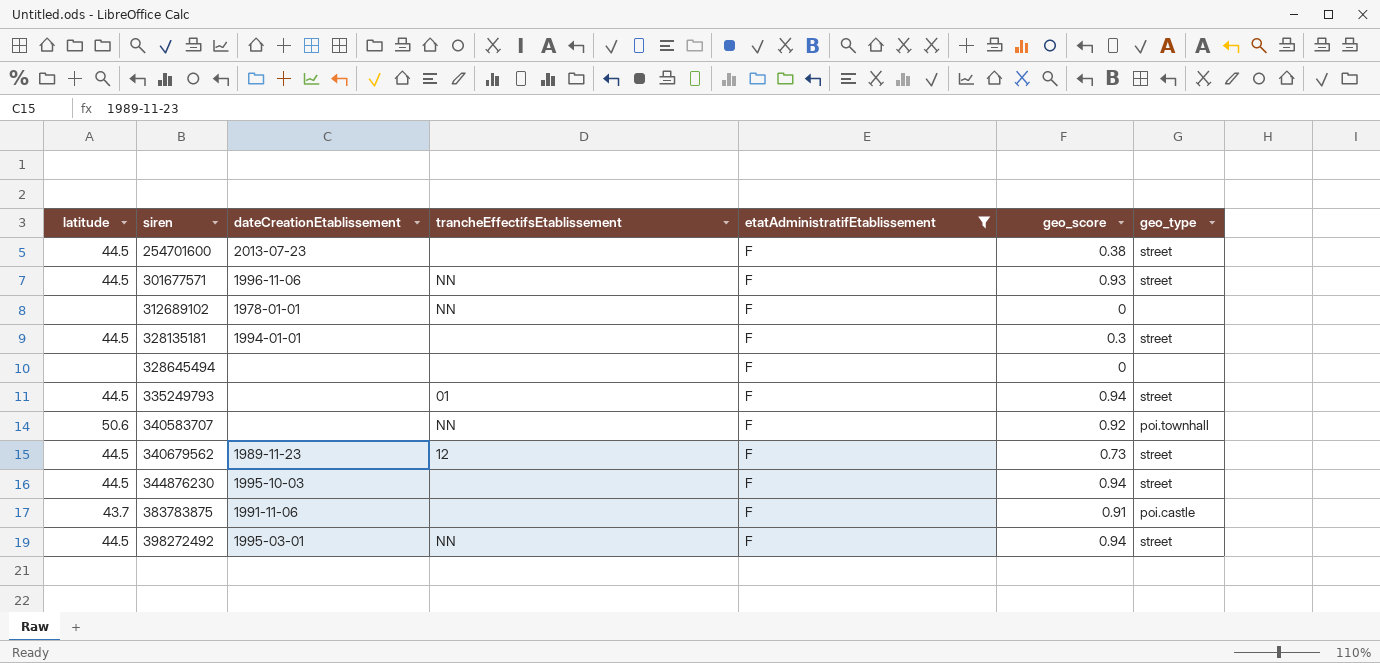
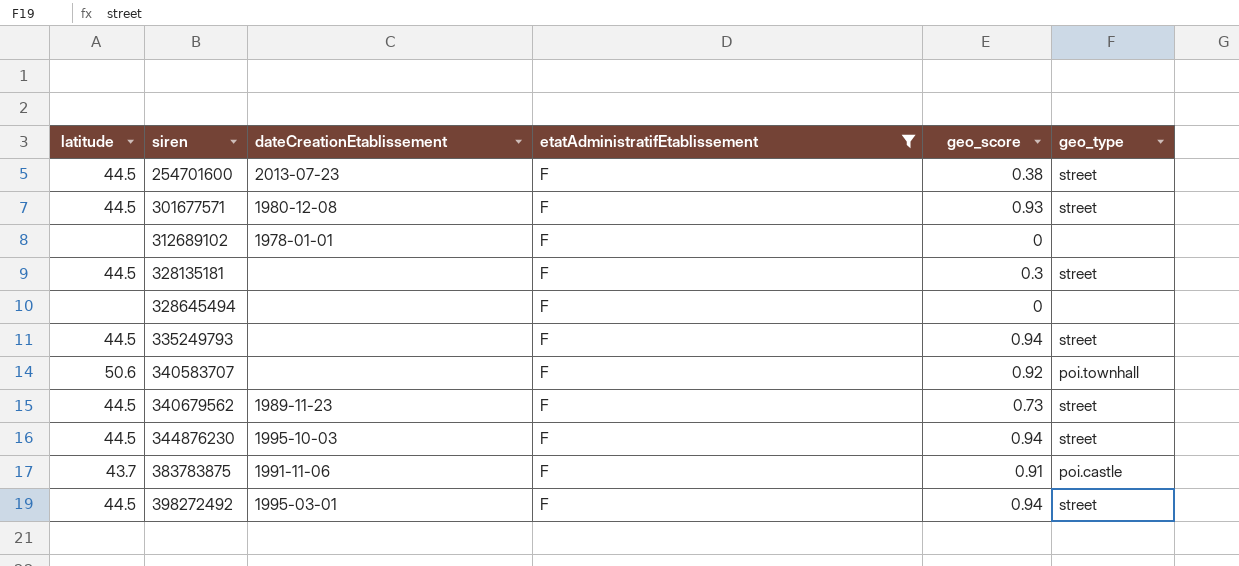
column trancheEffectifsEtablissement | position: 4 -> none
301677571 | dateCreationEtablissement: 1996-11-06 -> 1980-12-08
328135181 | dateCreationEtablissement: 1994-01-01 -> none

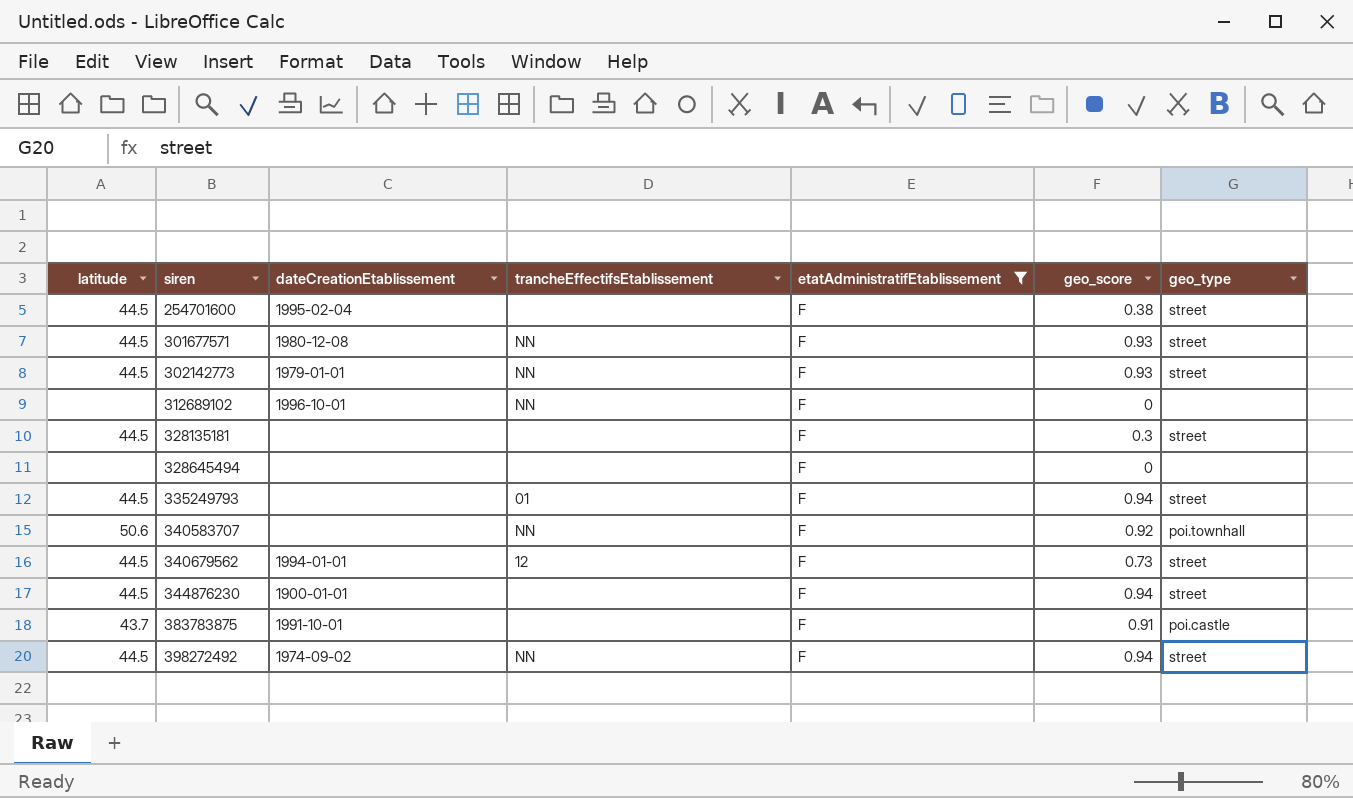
column trancheEffectifsEtablissement | position: none -> 4
254701600 | dateCreationEtablissement: 2013-07-23 -> 1995-02-04
row 302142773: none -> 44.5 | 1979-01-01 | NN | F | 0.93 | street
312689102 | dateCreationEtablissement: 1978-01-01 -> 1996-10-01
340679562 | dateCreationEtablissement: 1989-11-23 -> 1994-01-01
344876230 | dateCreationEtablissement: 1995-10-03 -> 1900-01-01
383783875 | dateCreationEtablissement: 1991-11-06 -> 1991-10-01
398272492 | dateCreationEtablissement: 1995-03-01 -> 1974-09-02

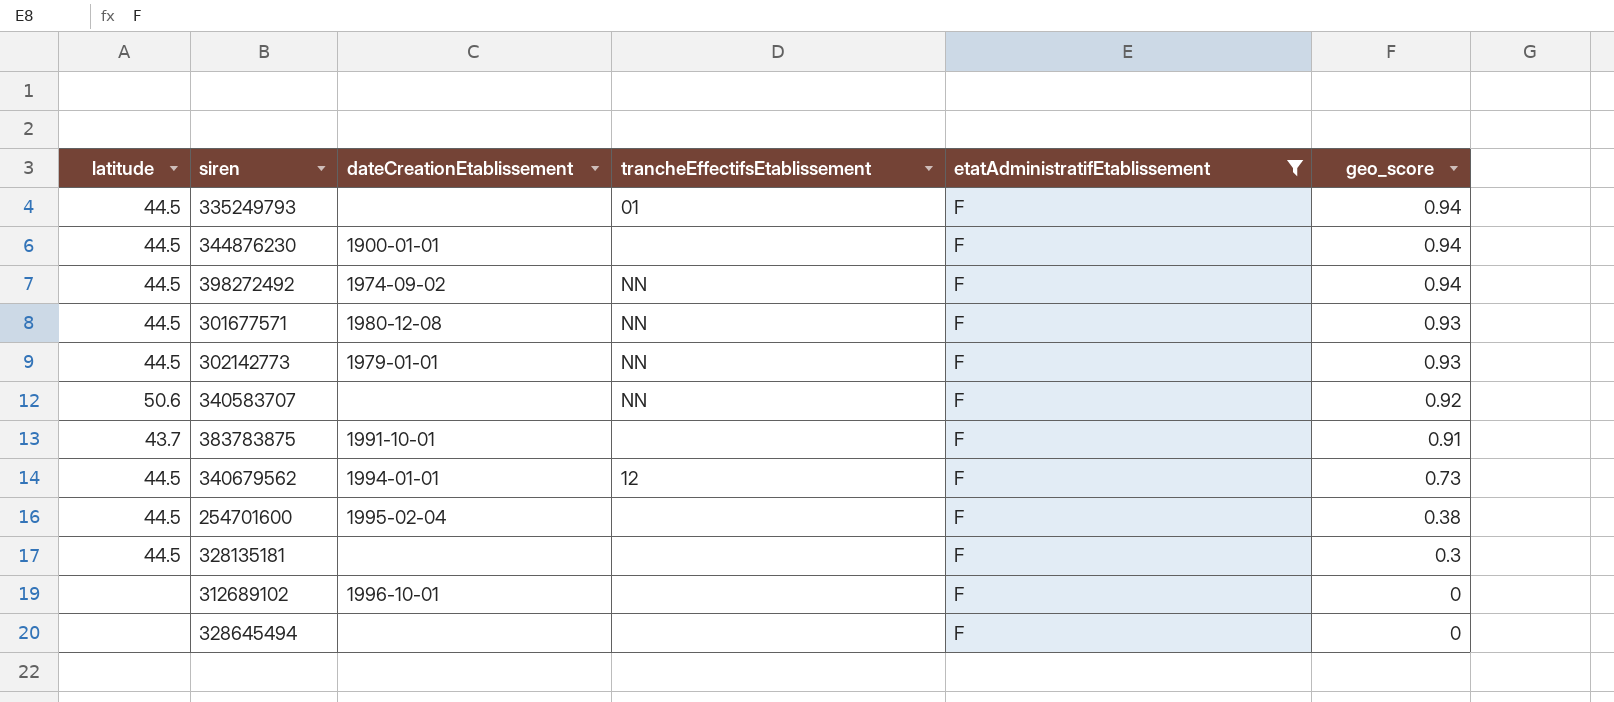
row order: siren ascending -> geo_score descending
column geo_type | position: 7 -> none
312689102 | trancheEffectifsEtablissement: NN -> none

